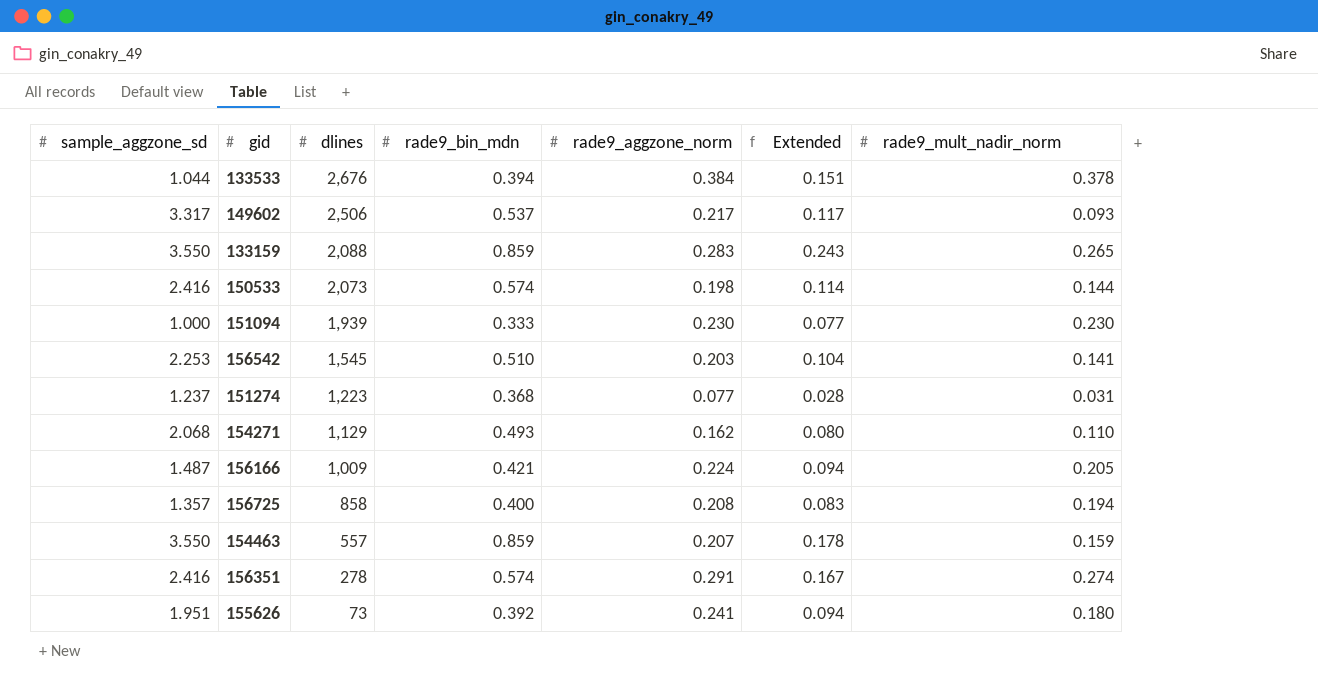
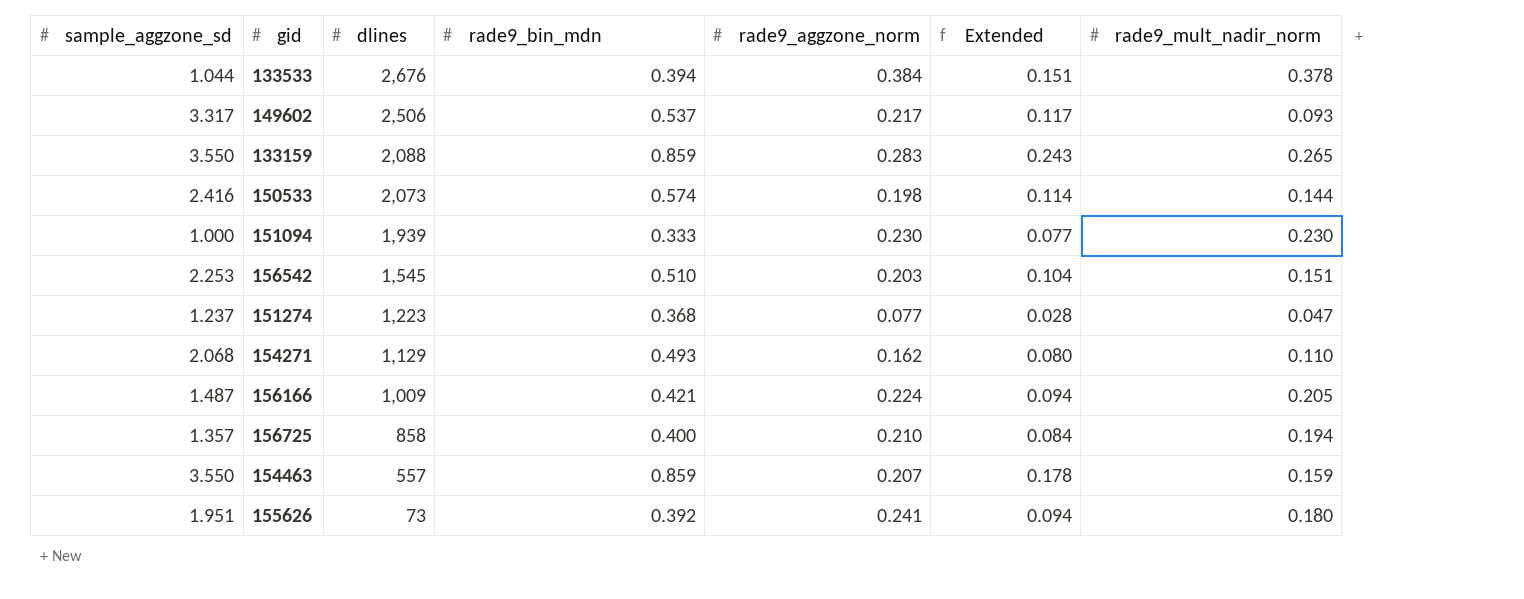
row 156351: 2.416 | 278 | 0.574 | 0.291 | 0.167 | 0.274 -> none
156542 | rade9_mult_nadir_norm: 0.141 -> 0.151
151274 | rade9_mult_nadir_norm: 0.031 -> 0.047
156725 | rade9_aggzone_norm: 0.208 -> 0.210
156725 | Extended: 0.083 -> 0.084

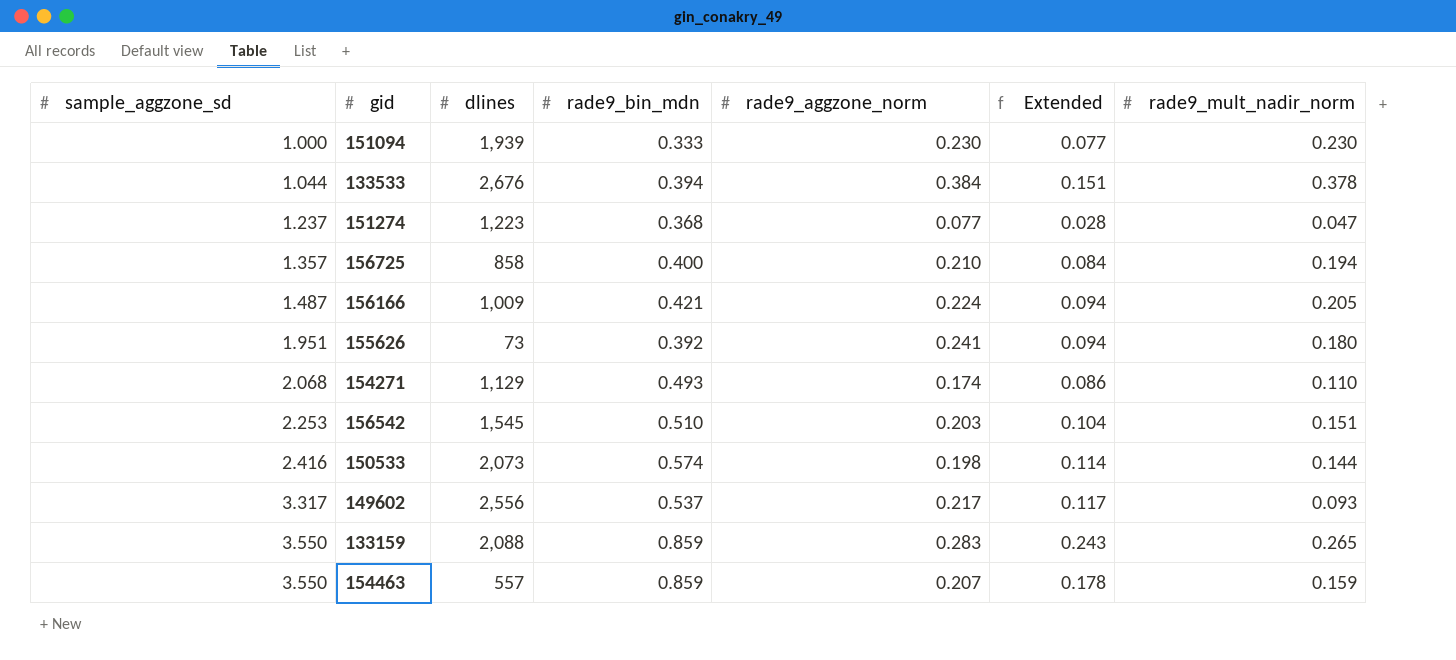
row order: dlines descending -> sample_aggzone_sd ascending
154271 | rade9_aggzone_norm: 0.162 -> 0.174
154271 | Extended: 0.080 -> 0.086
149602 | dlines: 2,506 -> 2,556

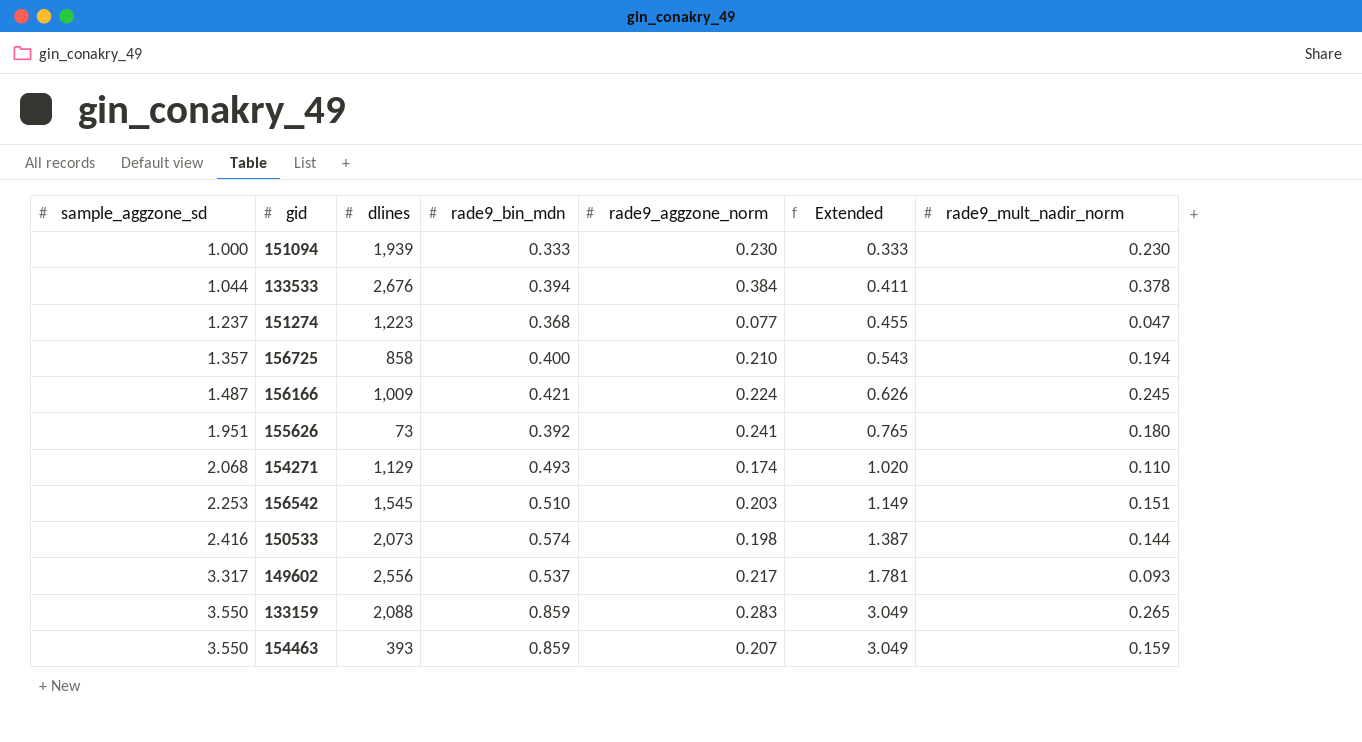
column Extended | formula: [rade9_bin_mdn] * [rade9_aggzone_norm] -> [sample_aggzone_sd] * [rade9_bin_mdn]
156166 | rade9_mult_nadir_norm: 0.205 -> 0.245
154463 | dlines: 557 -> 393

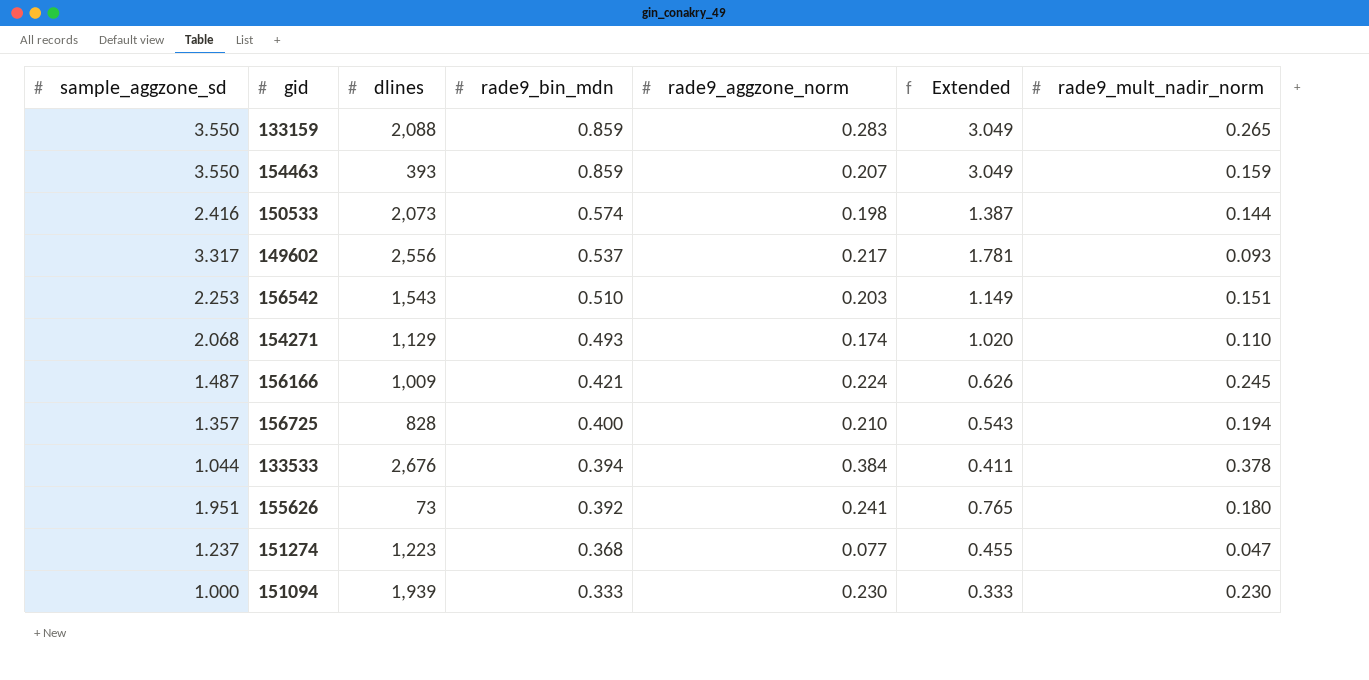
row order: sample_aggzone_sd ascending -> rade9_bin_mdn descending
156542 | dlines: 1,545 -> 1,543
156725 | dlines: 858 -> 828

